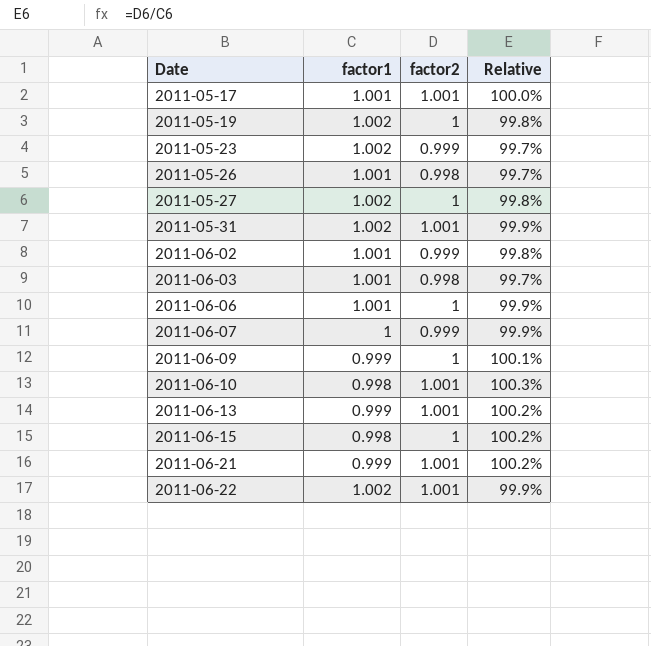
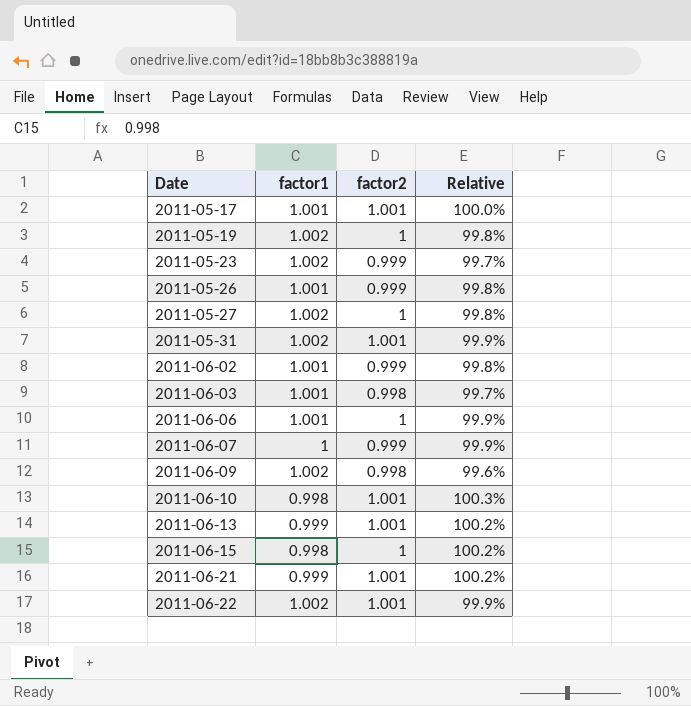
2011-05-26 | factor2: 0.998 -> 0.999
2011-05-26 | Relative: 99.7% -> 99.8%
2011-06-09 | factor1: 0.999 -> 1.002
2011-06-09 | factor2: 1 -> 0.998
2011-06-09 | Relative: 100.1% -> 99.6%

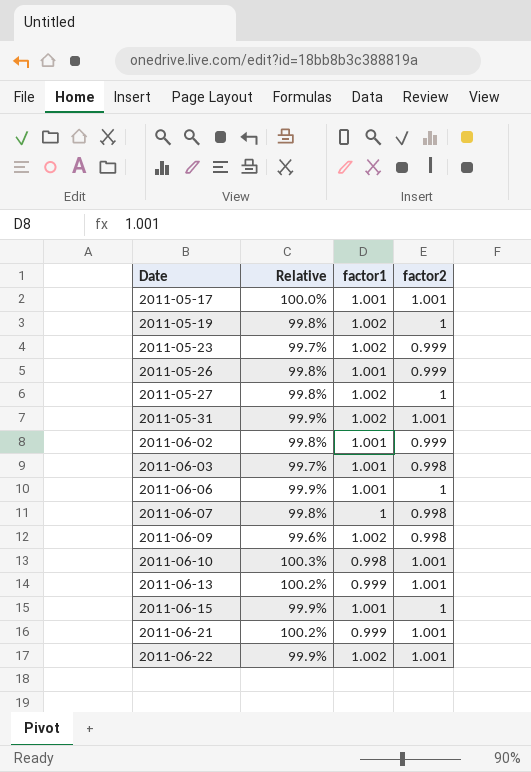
column Relative | position: 4 -> 2
2011-06-07 | Relative: 99.9% -> 99.8%
2011-06-07 | factor2: 0.999 -> 0.998
2011-06-15 | Relative: 100.2% -> 99.9%
2011-06-15 | factor1: 0.998 -> 1.001

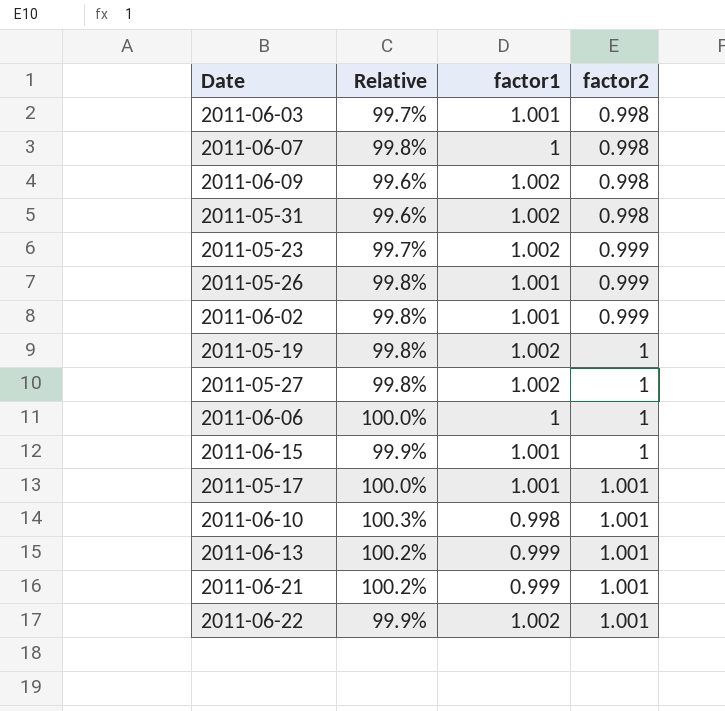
row order: Date ascending -> factor2 ascending
2011-05-31 | Relative: 99.9% -> 99.6%
2011-05-31 | factor2: 1.001 -> 0.998
2011-06-06 | Relative: 99.9% -> 100.0%
2011-06-06 | factor1: 1.001 -> 1

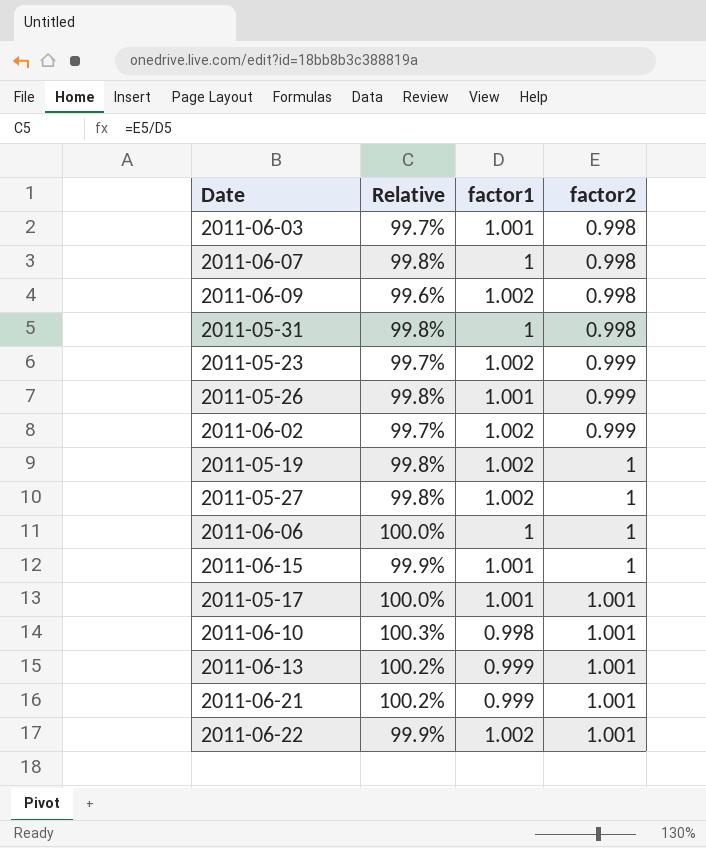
2011-05-31 | Relative: 99.6% -> 99.8%
2011-05-31 | factor1: 1.002 -> 1
2011-06-02 | Relative: 99.8% -> 99.7%
2011-06-02 | factor1: 1.001 -> 1.002

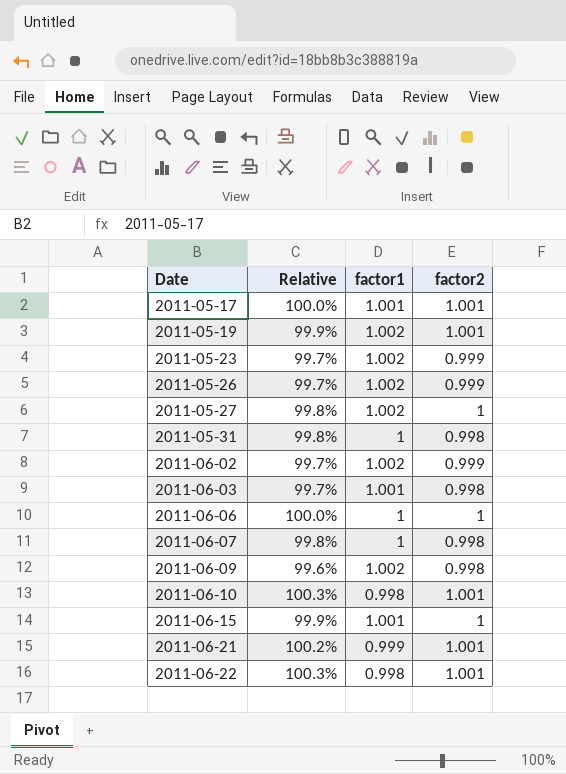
row order: factor2 ascending -> Date ascending
row 2011-06-13: 100.2% | 0.999 | 1.001 -> none
2011-05-19 | Relative: 99.8% -> 99.9%
2011-05-19 | factor2: 1 -> 1.001
2011-05-26 | Relative: 99.8% -> 99.7%
2011-05-26 | factor1: 1.001 -> 1.002
2011-06-22 | Relative: 99.9% -> 100.3%
2011-06-22 | factor1: 1.002 -> 0.998

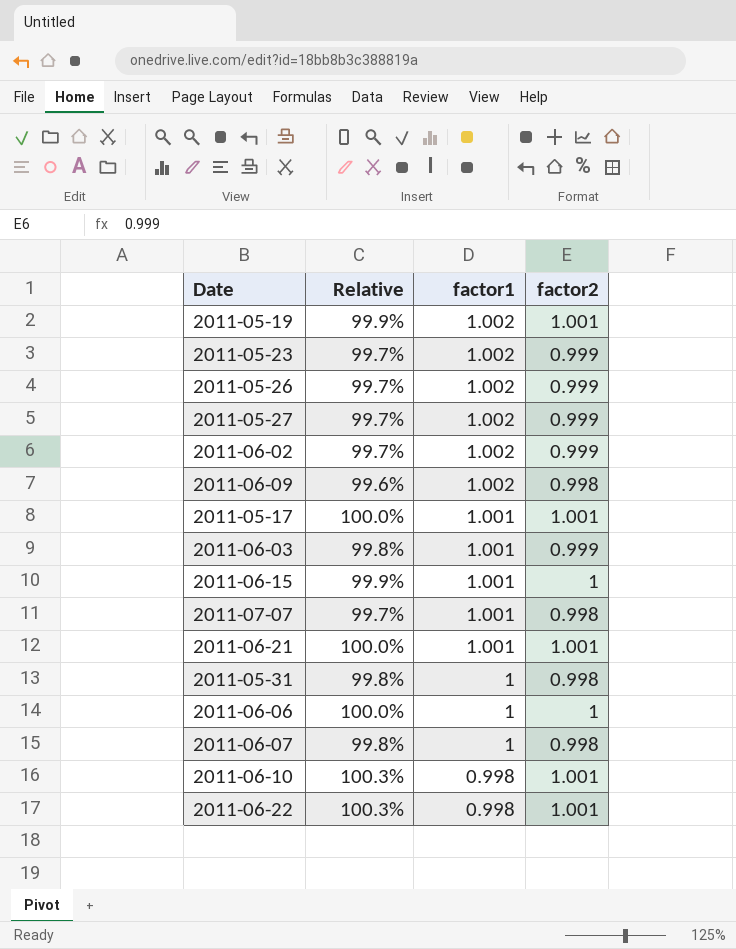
row order: Date ascending -> factor1 descending
2011-05-27 | Relative: 99.8% -> 99.7%
2011-05-27 | factor2: 1 -> 0.999
2011-06-03 | Relative: 99.7% -> 99.8%
2011-06-03 | factor2: 0.998 -> 0.999
row 2011-07-07: none -> 99.7% | 1.001 | 0.998
2011-06-21 | Relative: 100.2% -> 100.0%
2011-06-21 | factor1: 0.999 -> 1.001

